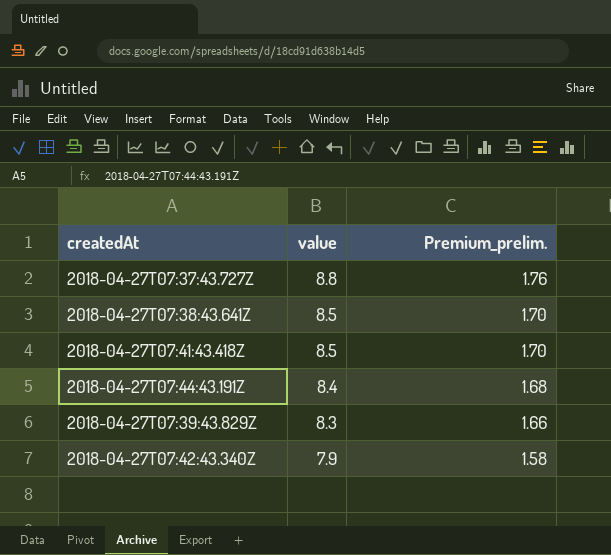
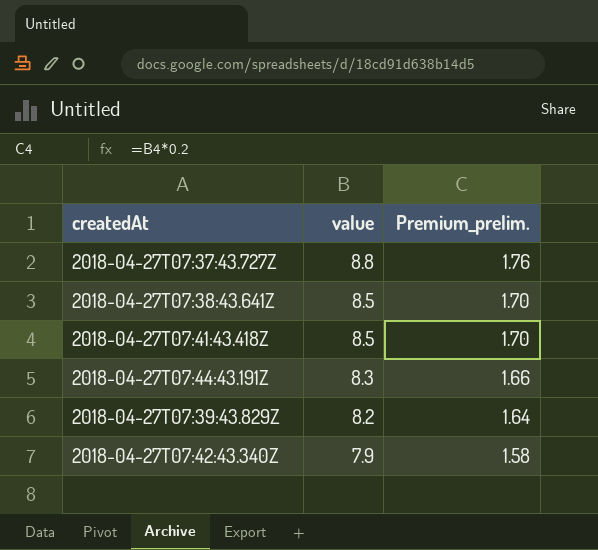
2018-04-27T07:44:43.191Z | value: 8.4 -> 8.3
2018-04-27T07:44:43.191Z | Premium_prelim.: 1.68 -> 1.66
2018-04-27T07:39:43.829Z | value: 8.3 -> 8.2
2018-04-27T07:39:43.829Z | Premium_prelim.: 1.66 -> 1.64

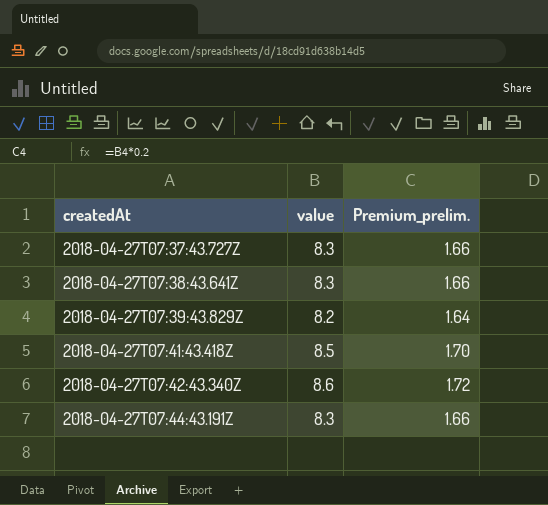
row order: value descending -> createdAt ascending
2018-04-27T07:37:43.727Z | value: 8.8 -> 8.3
2018-04-27T07:37:43.727Z | Premium_prelim.: 1.76 -> 1.66
2018-04-27T07:38:43.641Z | value: 8.5 -> 8.3
2018-04-27T07:38:43.641Z | Premium_prelim.: 1.70 -> 1.66
2018-04-27T07:42:43.340Z | value: 7.9 -> 8.6
2018-04-27T07:42:43.340Z | Premium_prelim.: 1.58 -> 1.72

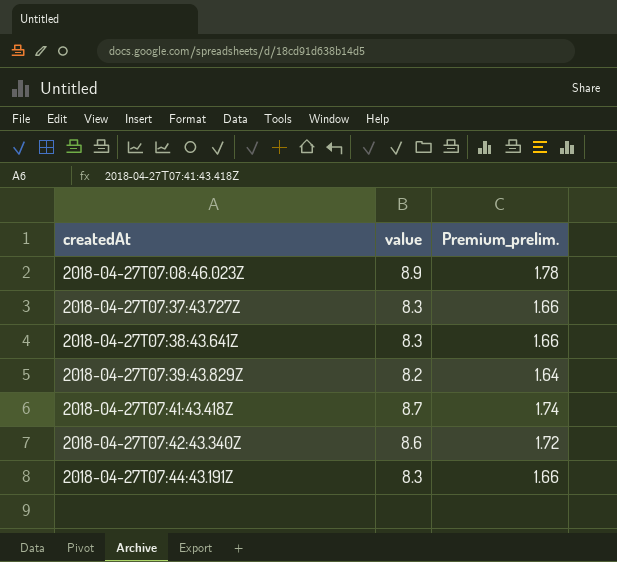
row 2018-04-27T07:08:46.023Z: none -> 8.9 | 1.78
2018-04-27T07:41:43.418Z | value: 8.5 -> 8.7
2018-04-27T07:41:43.418Z | Premium_prelim.: 1.70 -> 1.74

